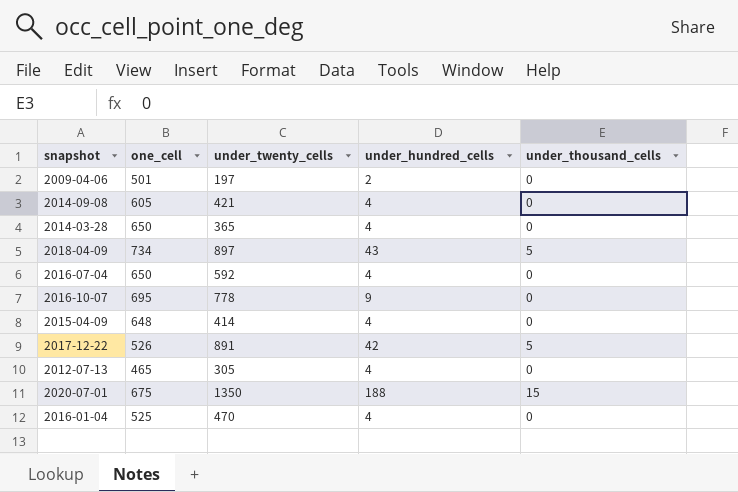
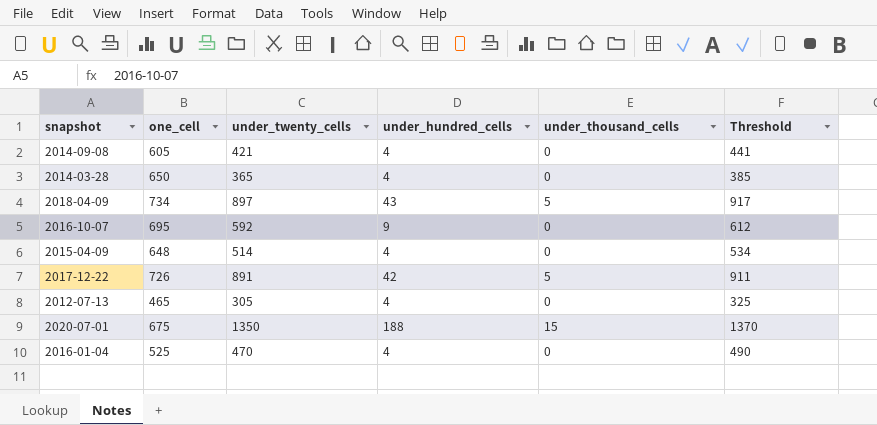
column Threshold | formula: none -> [under_twenty_cells] + 20
row 2009-04-06: 501 | 197 | 2 | 0 -> none
row 2016-07-04: 650 | 592 | 4 | 0 -> none
2016-10-07 | under_twenty_cells: 778 -> 592
2015-04-09 | under_twenty_cells: 414 -> 514
2017-12-22 | one_cell: 526 -> 726

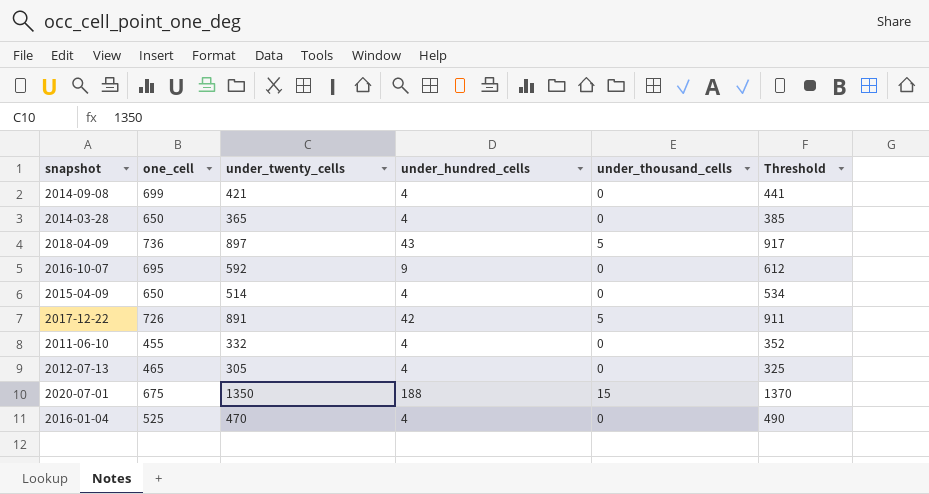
2014-09-08 | one_cell: 605 -> 699
2018-04-09 | one_cell: 734 -> 736
2015-04-09 | one_cell: 648 -> 650
row 2011-06-10: none -> 455 | 332 | 4 | 0 | 352

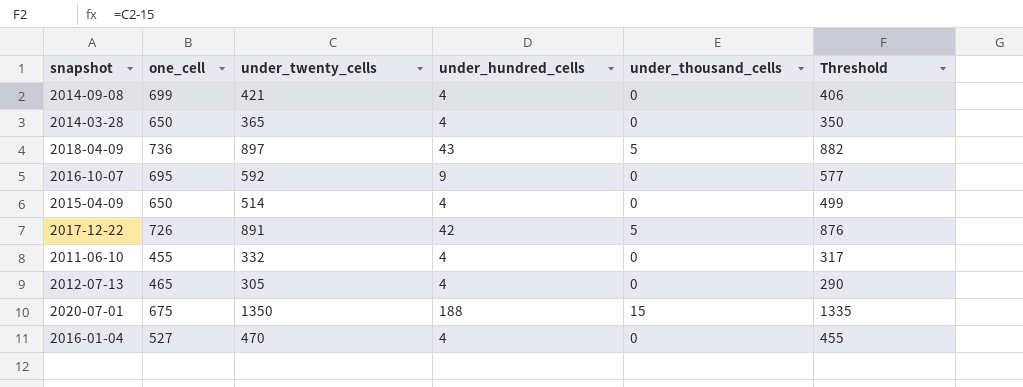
column Threshold | formula: [under_twenty_cells] + 20 -> [under_twenty_cells] - 15
2016-01-04 | one_cell: 525 -> 527

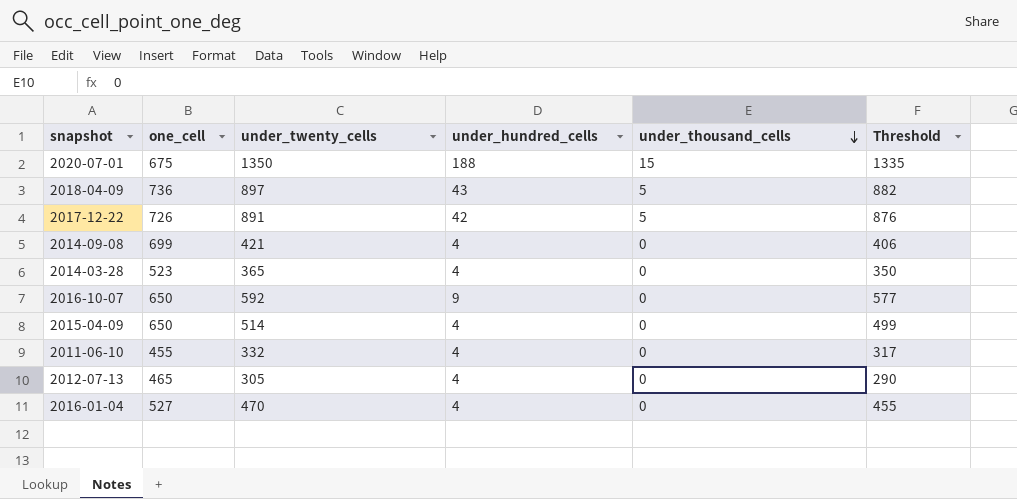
row order: none -> under_thousand_cells descending
2014-03-28 | one_cell: 650 -> 523
2016-10-07 | one_cell: 695 -> 650

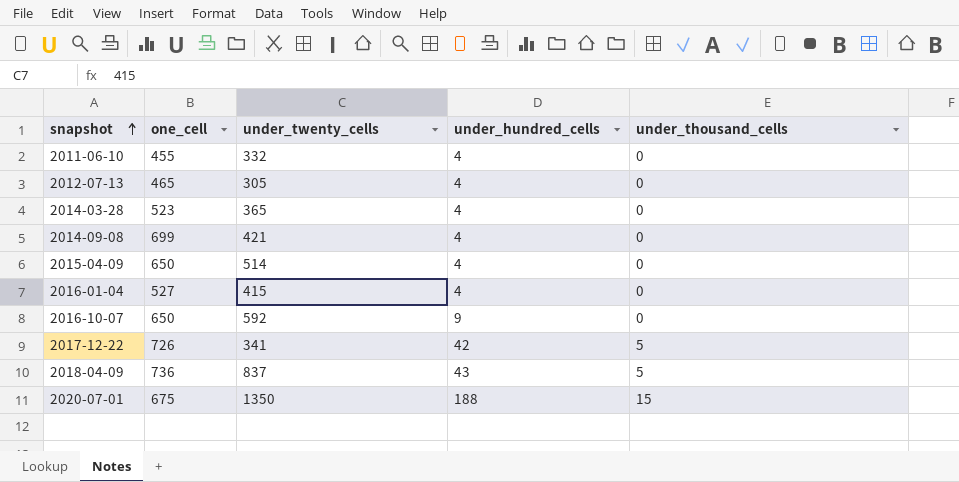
row order: under_thousand_cells descending -> snapshot ascending
column Threshold | formula: [under_twenty_cells] - 15 -> none
2016-01-04 | under_twenty_cells: 470 -> 415
2017-12-22 | under_twenty_cells: 891 -> 341
2018-04-09 | under_twenty_cells: 897 -> 837

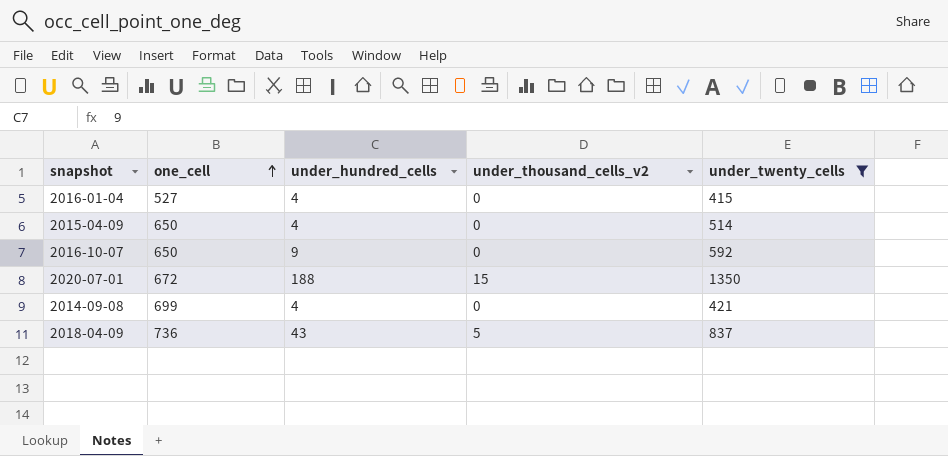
filter: none -> under_twenty_cells >= 415
row order: snapshot ascending -> one_cell ascending
column name: under_thousand_cells -> under_thousand_cells_v2
column under_twenty_cells | position: 3 -> 5
2020-07-01 | one_cell: 675 -> 672

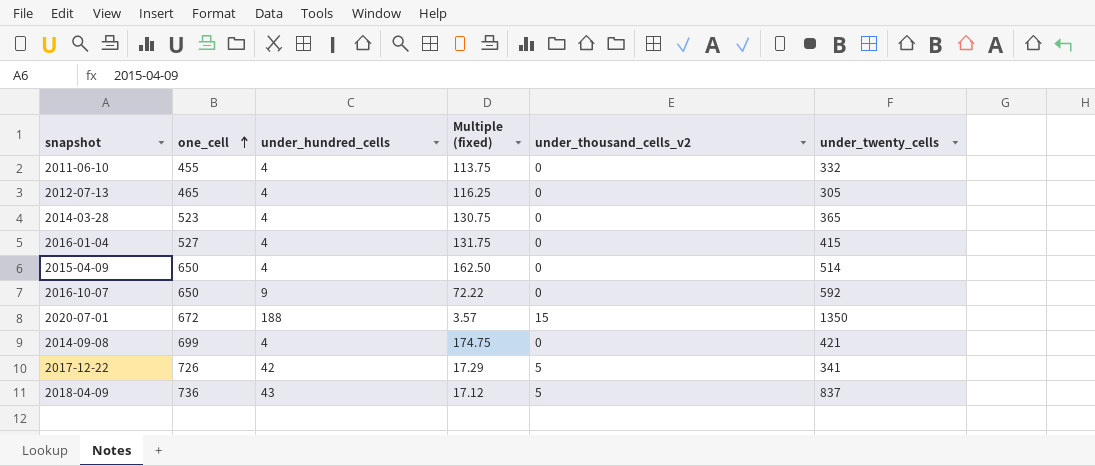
filter: under_twenty_cells >= 415 -> none
column Multiple (fixed) | formula: none -> [one_cell] / [under_hundred_cells]

